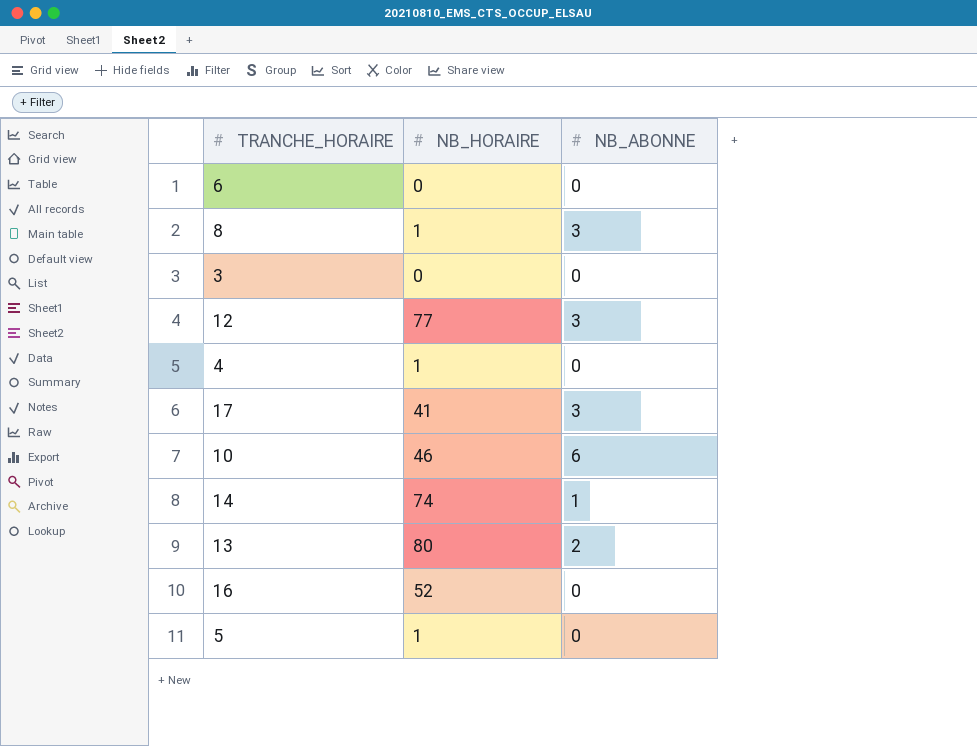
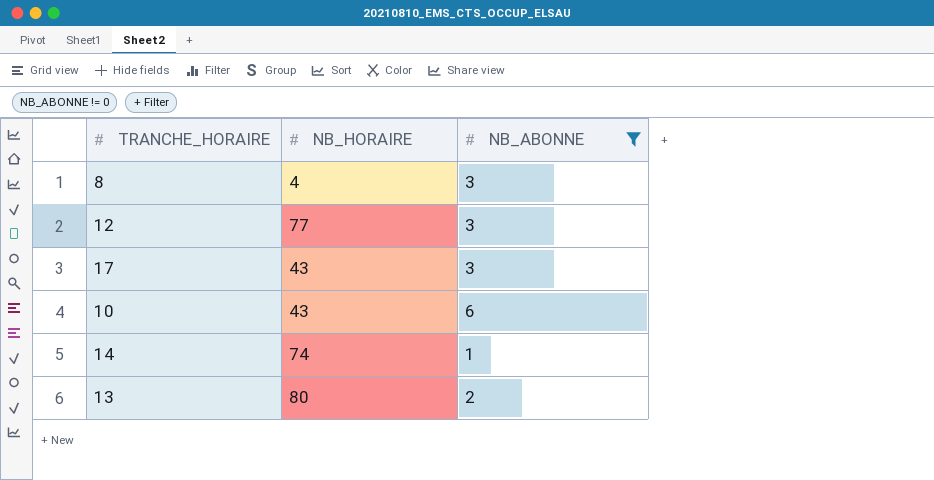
filter: none -> NB_ABONNE != 0
8 | NB_HORAIRE: 1 -> 4
17 | NB_HORAIRE: 41 -> 43
10 | NB_HORAIRE: 46 -> 43

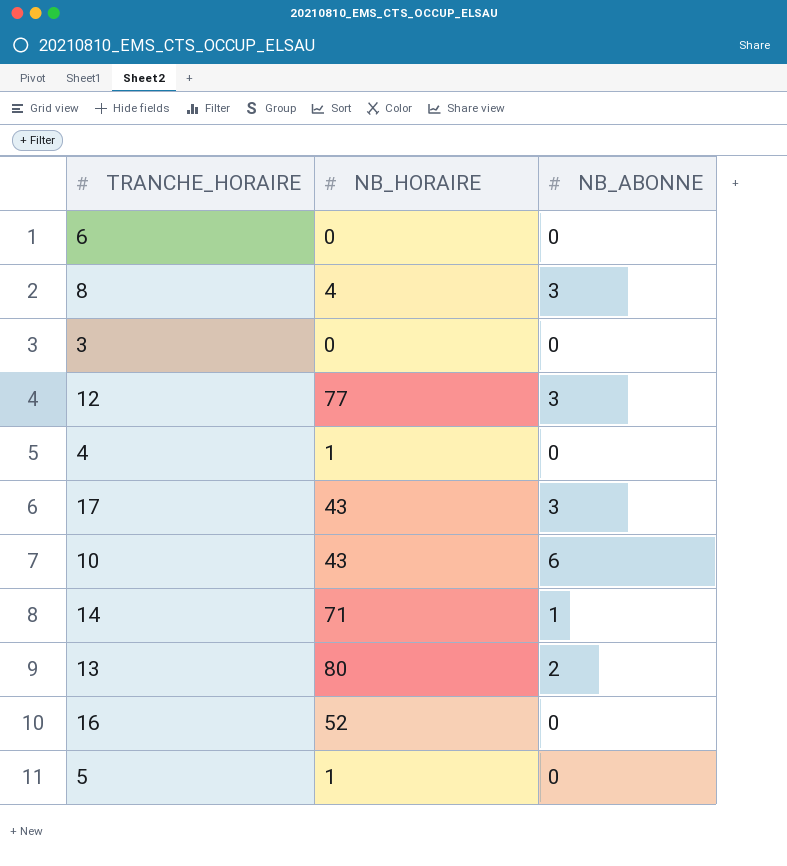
filter: NB_ABONNE != 0 -> none
14 | NB_HORAIRE: 74 -> 71

